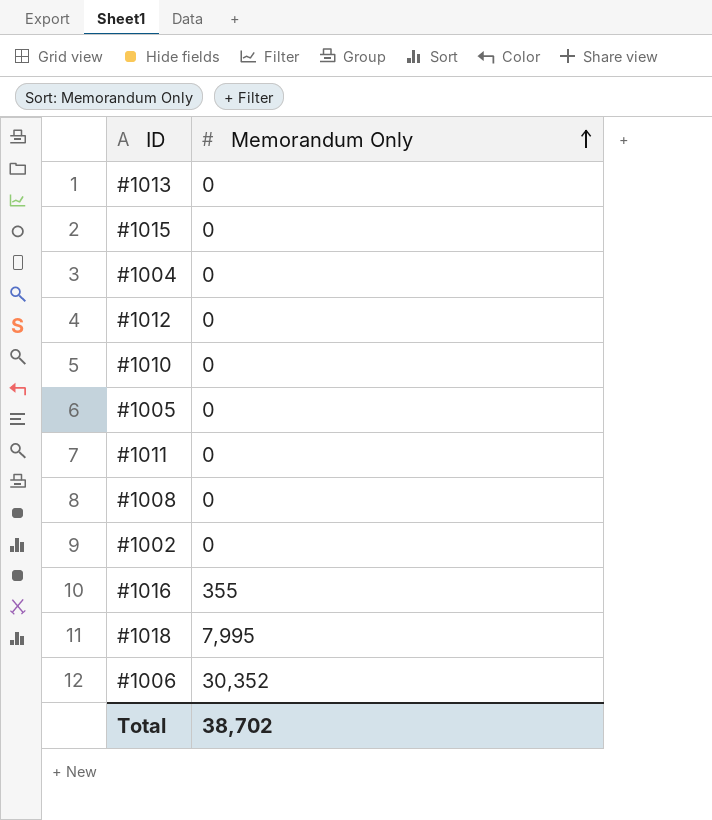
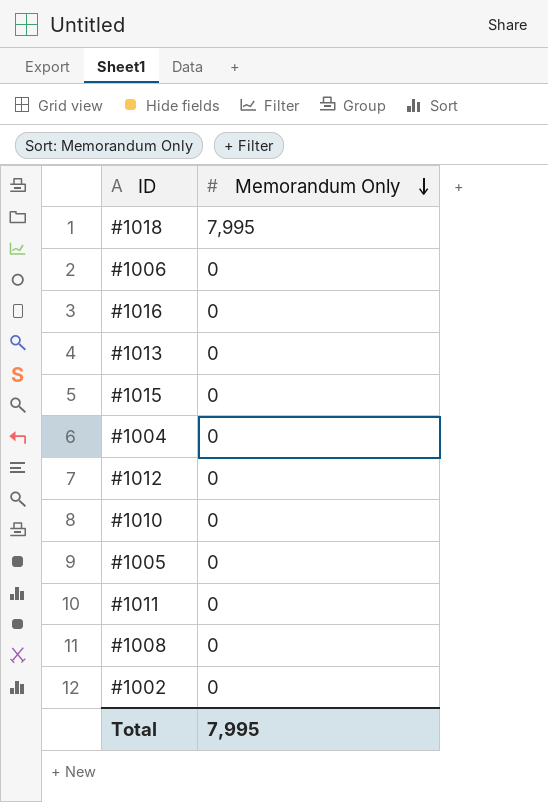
row order: Memorandum Only ascending -> Memorandum Only descending
#1006 | Memorandum Only: 30,352 -> 0
#1016 | Memorandum Only: 355 -> 0
Total | Memorandum Only: 38,702 -> 7,995

